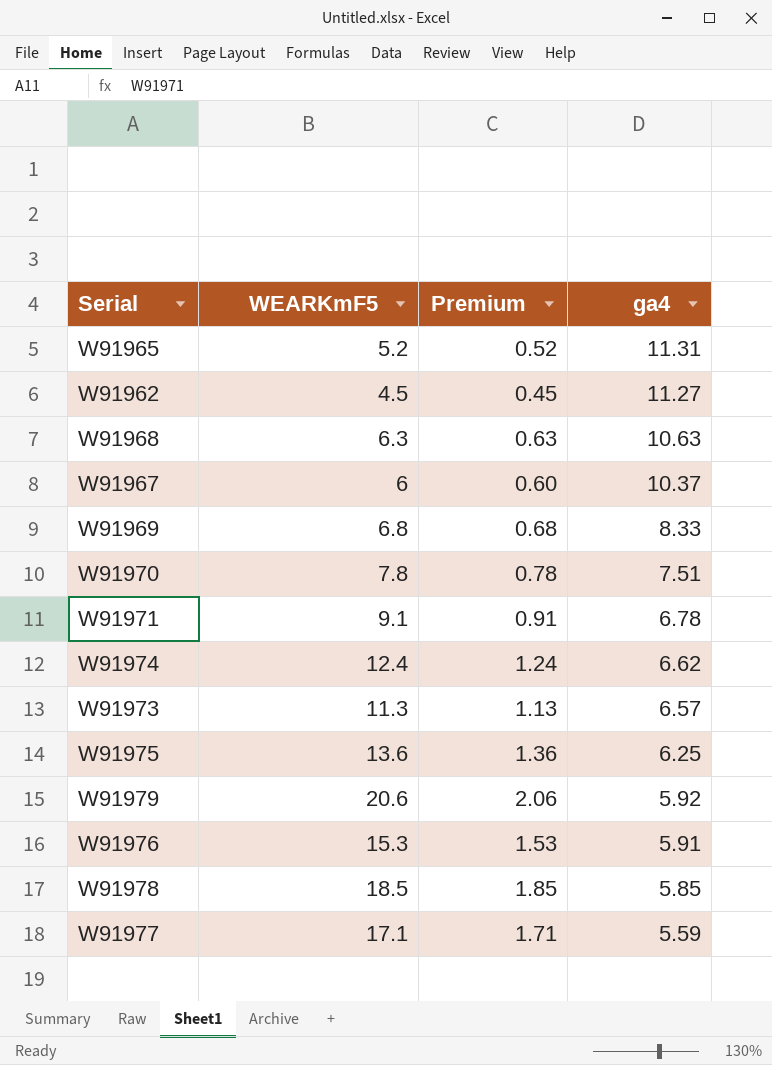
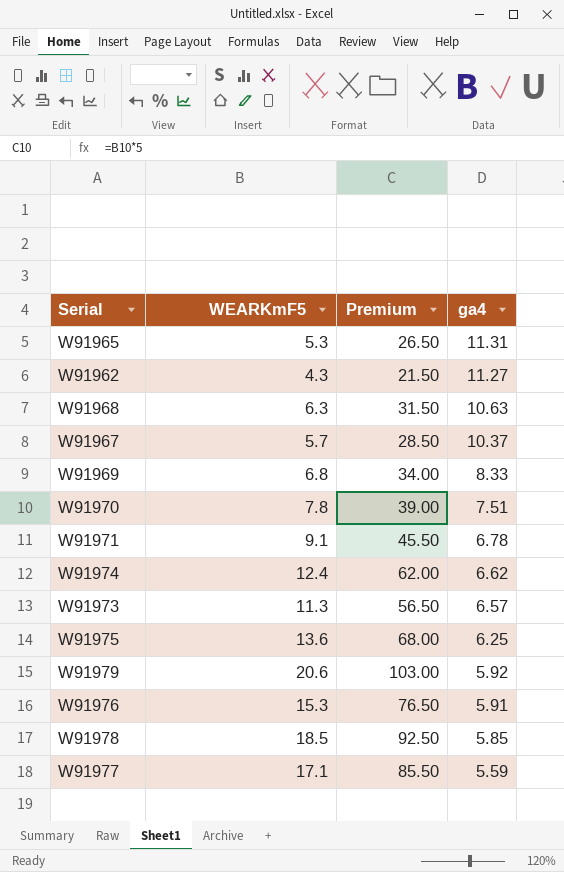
column Premium | formula: [WEARKmF5] * 0.1 -> [WEARKmF5] * 5
W91965 | WEARKmF5: 5.2 -> 5.3
W91962 | WEARKmF5: 4.5 -> 4.3
W91967 | WEARKmF5: 6 -> 5.7

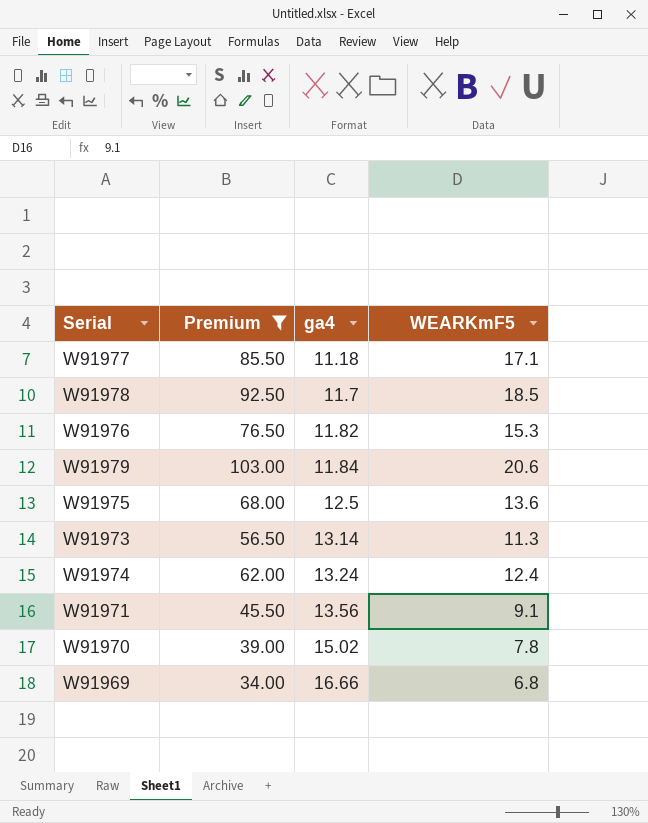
filter: none -> Premium >= 34.00
row order: ga4 descending -> ga4 ascending
column WEARKmF5 | position: 2 -> 4
W91977 | ga4: 5.59 -> 11.18
W91978 | ga4: 5.85 -> 11.7
W91976 | ga4: 5.91 -> 11.82
W91979 | ga4: 5.92 -> 11.84
W91975 | ga4: 6.25 -> 12.5
W91973 | ga4: 6.57 -> 13.14
W91974 | ga4: 6.62 -> 13.24
W91971 | ga4: 6.78 -> 13.56
W91970 | ga4: 7.51 -> 15.02
W91969 | ga4: 8.33 -> 16.66

